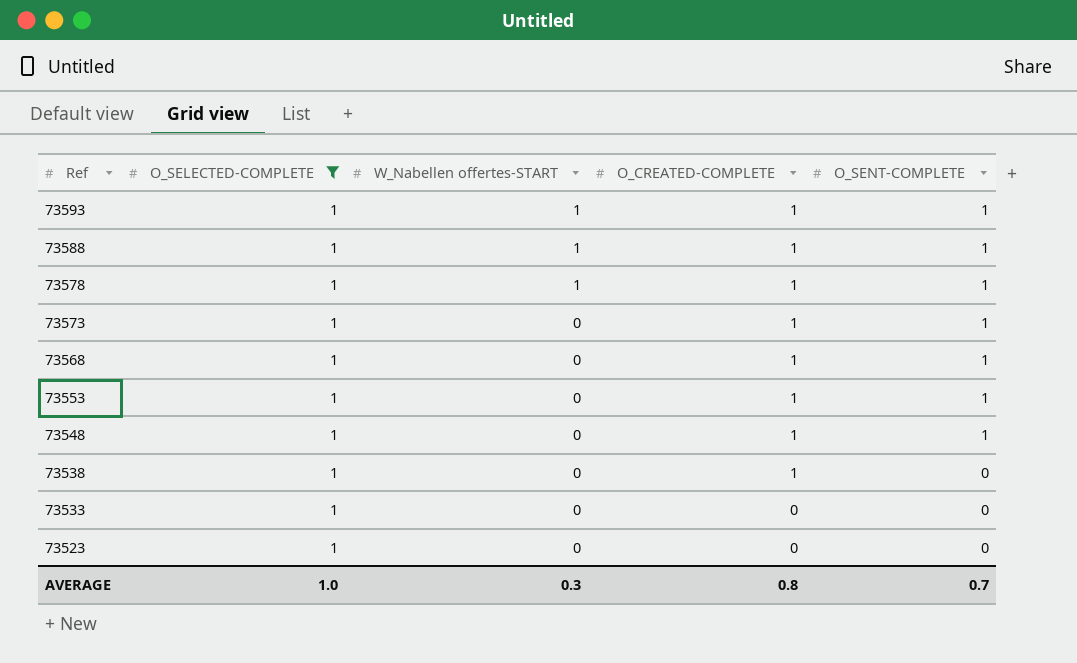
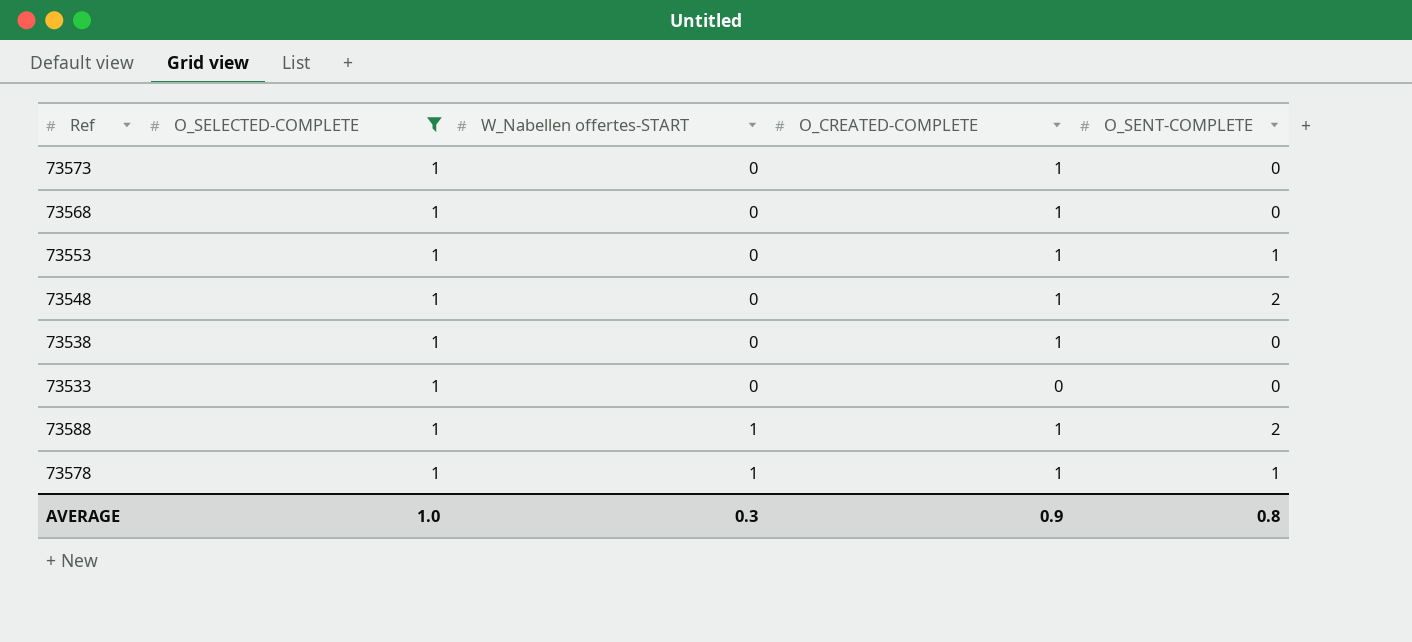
row order: Ref descending -> W_Nabellen offertes-START ascending
row 73593: 1 | 1 | 1 | 1 -> none
row 73523: 1 | 0 | 0 | 0 -> none
73573 | O_SENT-COMPLETE: 1 -> 0
73568 | O_SENT-COMPLETE: 1 -> 0
73548 | O_SENT-COMPLETE: 1 -> 2
73588 | O_SENT-COMPLETE: 1 -> 2
AVERAGE | O_CREATED-COMPLETE: 0.8 -> 0.9
AVERAGE | O_SENT-COMPLETE: 0.7 -> 0.8

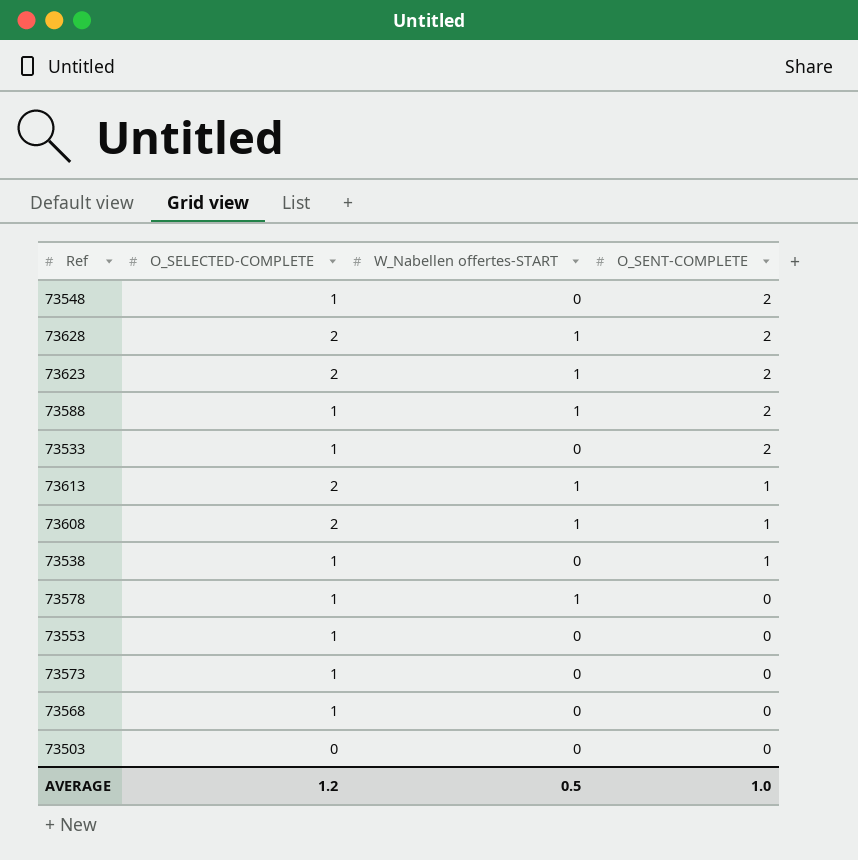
filter: O_SELECTED-COMPLETE = 1 -> none
row order: W_Nabellen offertes-START ascending -> O_SENT-COMPLETE descending
column O_CREATED-COMPLETE | position: 4 -> none
73533 | O_SENT-COMPLETE: 0 -> 2
73538 | O_SENT-COMPLETE: 0 -> 1
73578 | O_SENT-COMPLETE: 1 -> 0
73553 | O_SENT-COMPLETE: 1 -> 0
AVERAGE | O_SELECTED-COMPLETE: 1.0 -> 1.2
AVERAGE | W_Nabellen offertes-START: 0.3 -> 0.5
AVERAGE | O_SENT-COMPLETE: 0.8 -> 1.0

